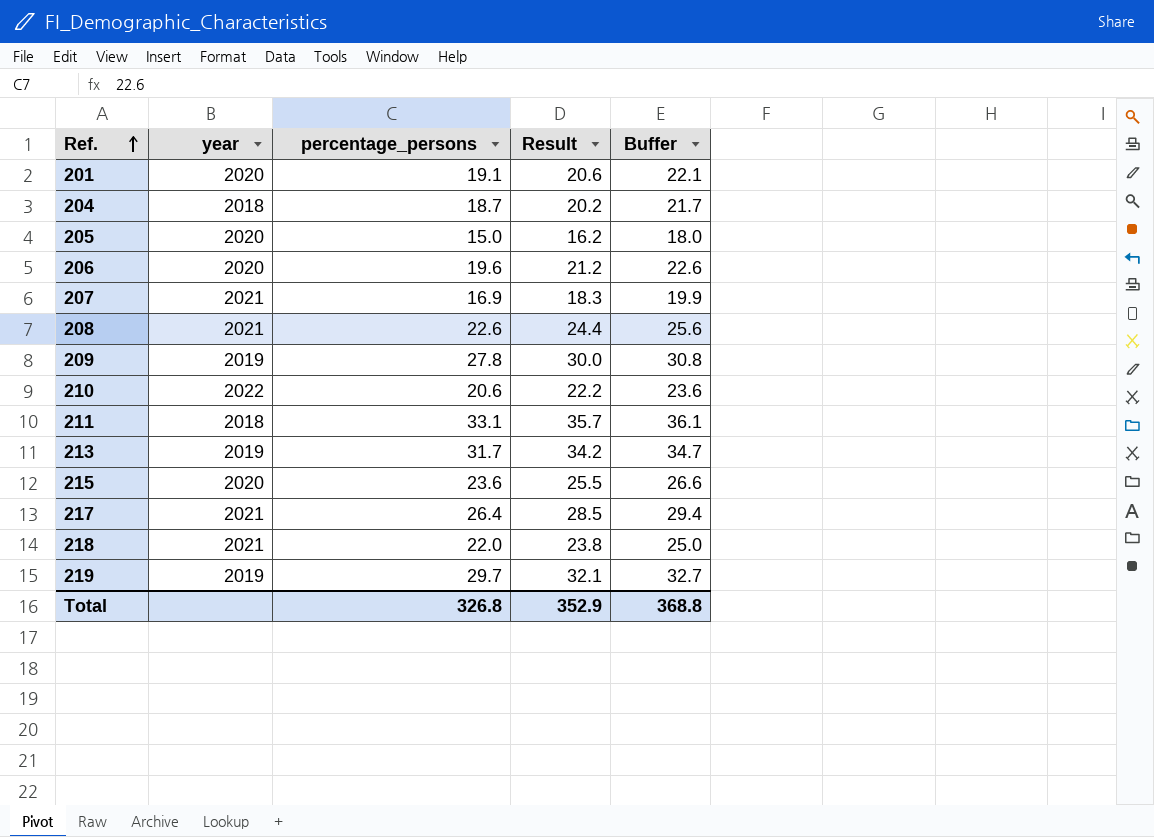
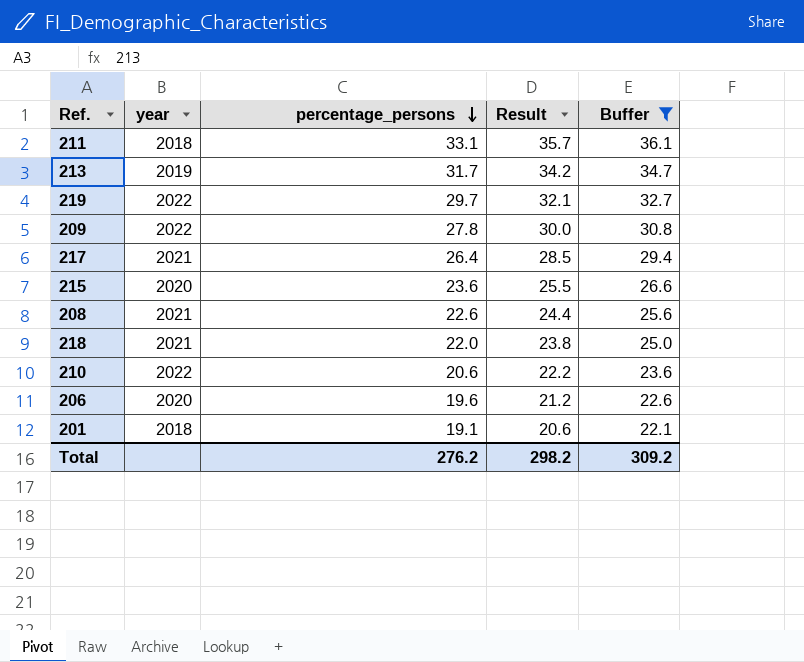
filter: none -> Buffer >= 22.1
row order: Ref. ascending -> percentage_persons descending
219 | year: 2019 -> 2022
209 | year: 2019 -> 2022
201 | year: 2020 -> 2018
Total | percentage_persons: 326.8 -> 276.2
Total | Result: 352.9 -> 298.2
Total | Buffer: 368.8 -> 309.2

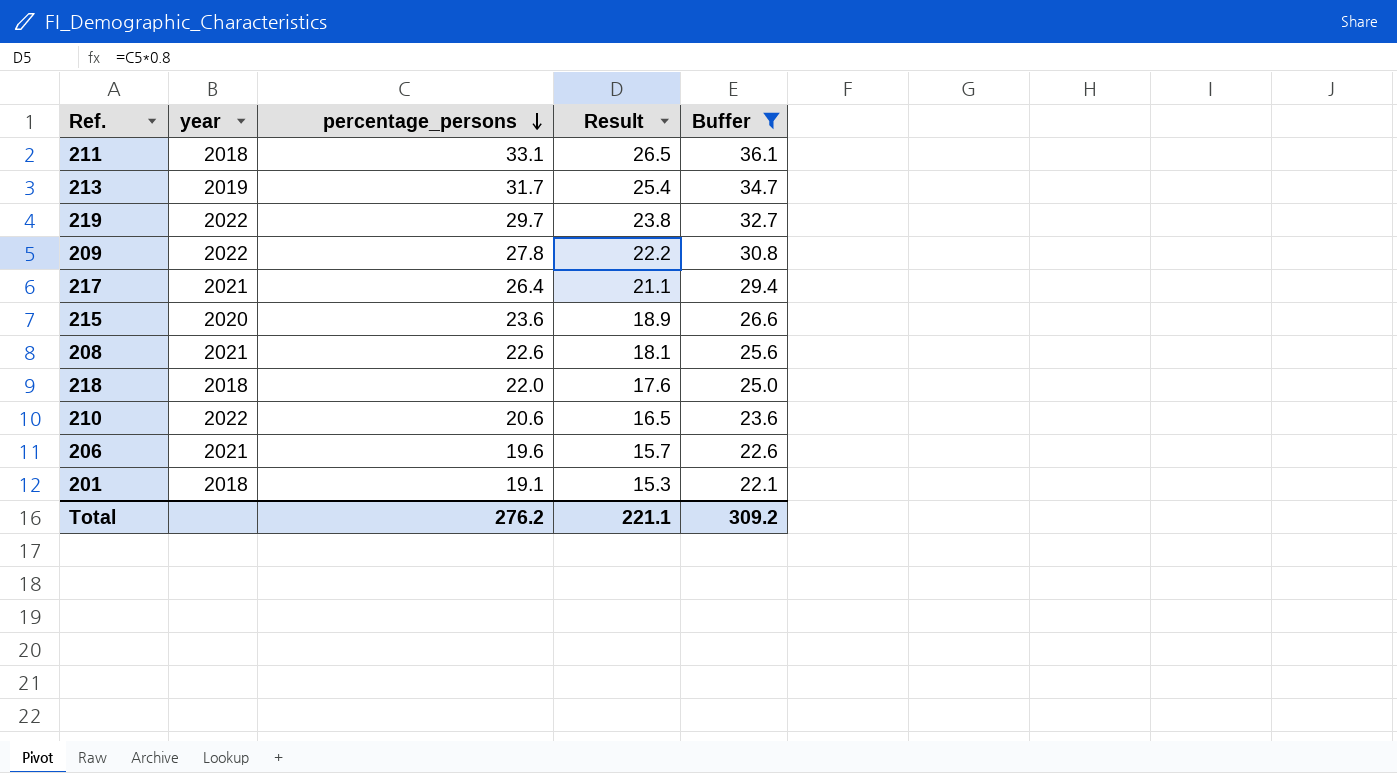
column Result | formula: [percentage_persons] * 1.08 -> [percentage_persons] * 0.8
218 | year: 2021 -> 2018
206 | year: 2020 -> 2021
Total | Result: 298.2 -> 221.1

